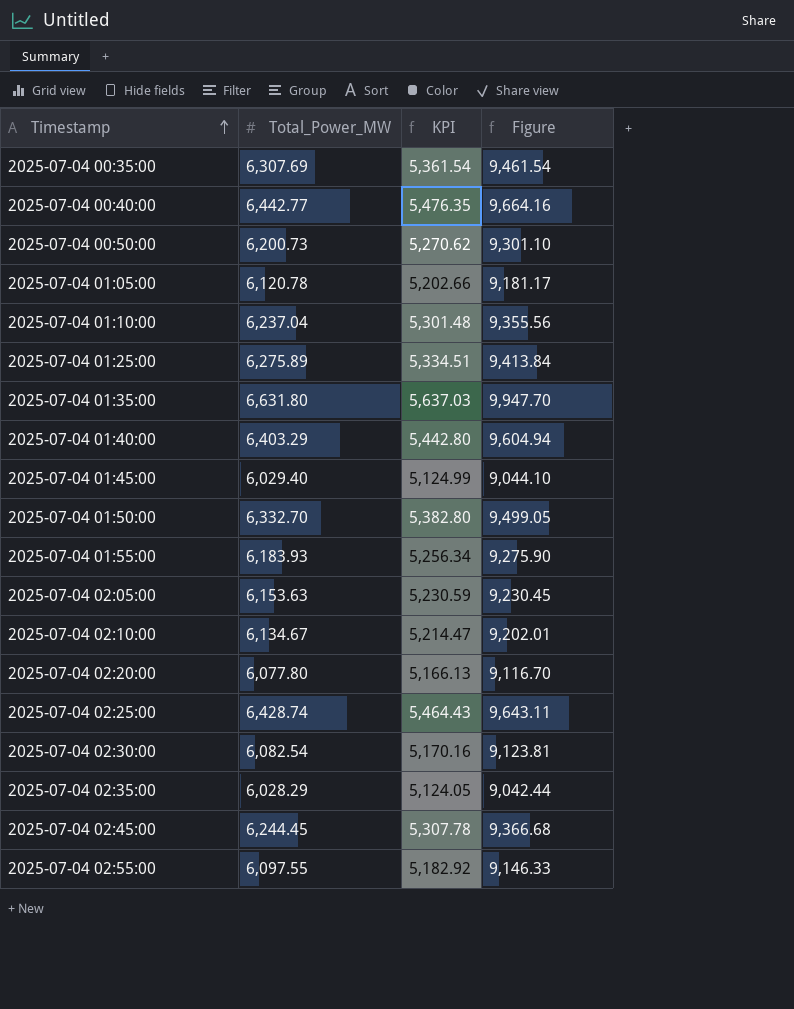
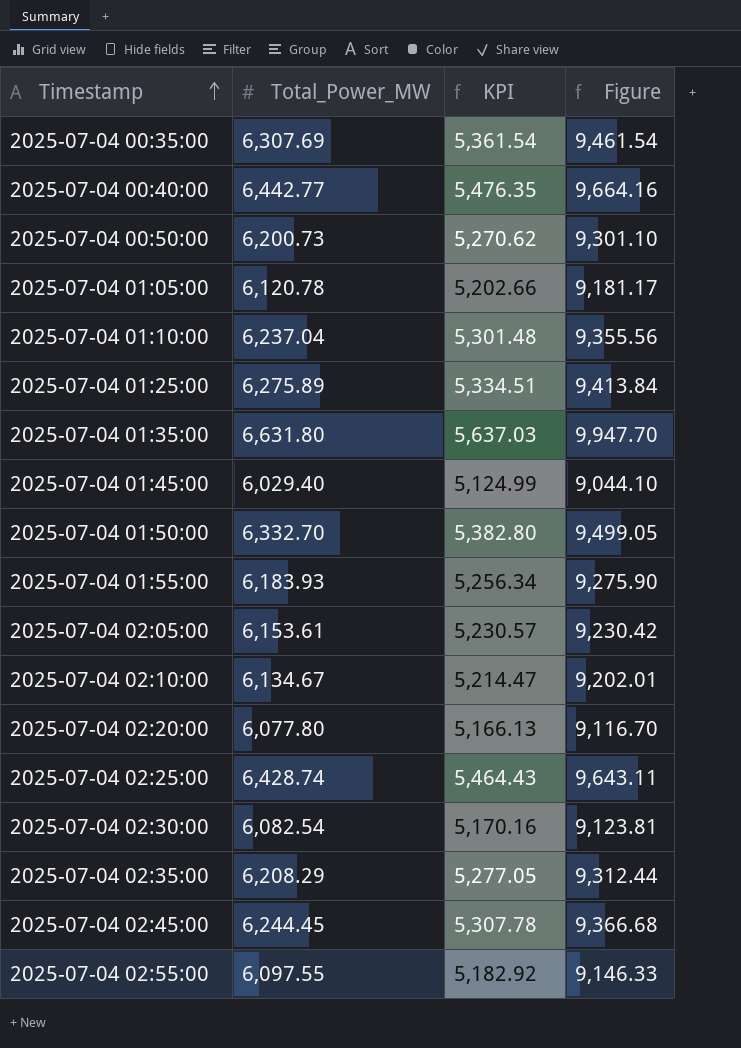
row 2025-07-04 01:40:00: 6,403.29 | 5,442.80 | 9,604.94 -> none
2025-07-04 02:05:00 | Total_Power_MW: 6,153.63 -> 6,153.61
2025-07-04 02:05:00 | KPI: 5,230.59 -> 5,230.57
2025-07-04 02:05:00 | Figure: 9,230.45 -> 9,230.42
2025-07-04 02:35:00 | Total_Power_MW: 6,028.29 -> 6,208.29
2025-07-04 02:35:00 | KPI: 5,124.05 -> 5,277.05
2025-07-04 02:35:00 | Figure: 9,042.44 -> 9,312.44

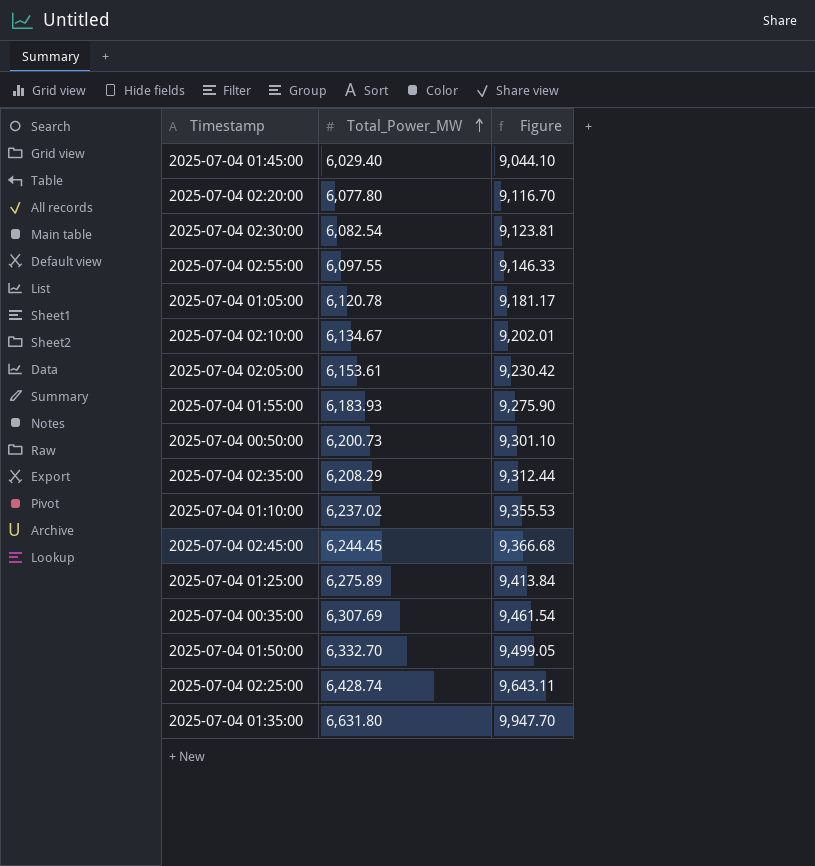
row order: Timestamp ascending -> Total_Power_MW ascending
column KPI | formula: [Total_Power_MW] * 0.85 -> none
row 2025-07-04 00:40:00: 6,442.77 | 5,476.35 | 9,664.16 -> none
2025-07-04 01:10:00 | Total_Power_MW: 6,237.04 -> 6,237.02
2025-07-04 01:10:00 | Figure: 9,355.56 -> 9,355.53

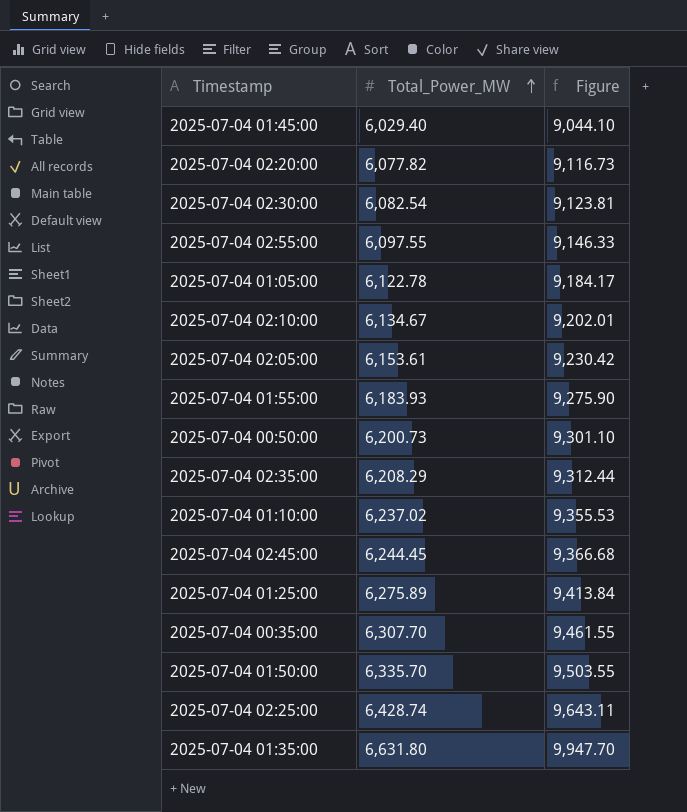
2025-07-04 02:20:00 | Total_Power_MW: 6,077.80 -> 6,077.82
2025-07-04 02:20:00 | Figure: 9,116.70 -> 9,116.73
2025-07-04 01:05:00 | Total_Power_MW: 6,120.78 -> 6,122.78
2025-07-04 01:05:00 | Figure: 9,181.17 -> 9,184.17
2025-07-04 00:35:00 | Total_Power_MW: 6,307.69 -> 6,307.70
2025-07-04 00:35:00 | Figure: 9,461.54 -> 9,461.55
2025-07-04 01:50:00 | Total_Power_MW: 6,332.70 -> 6,335.70
2025-07-04 01:50:00 | Figure: 9,499.05 -> 9,503.55

